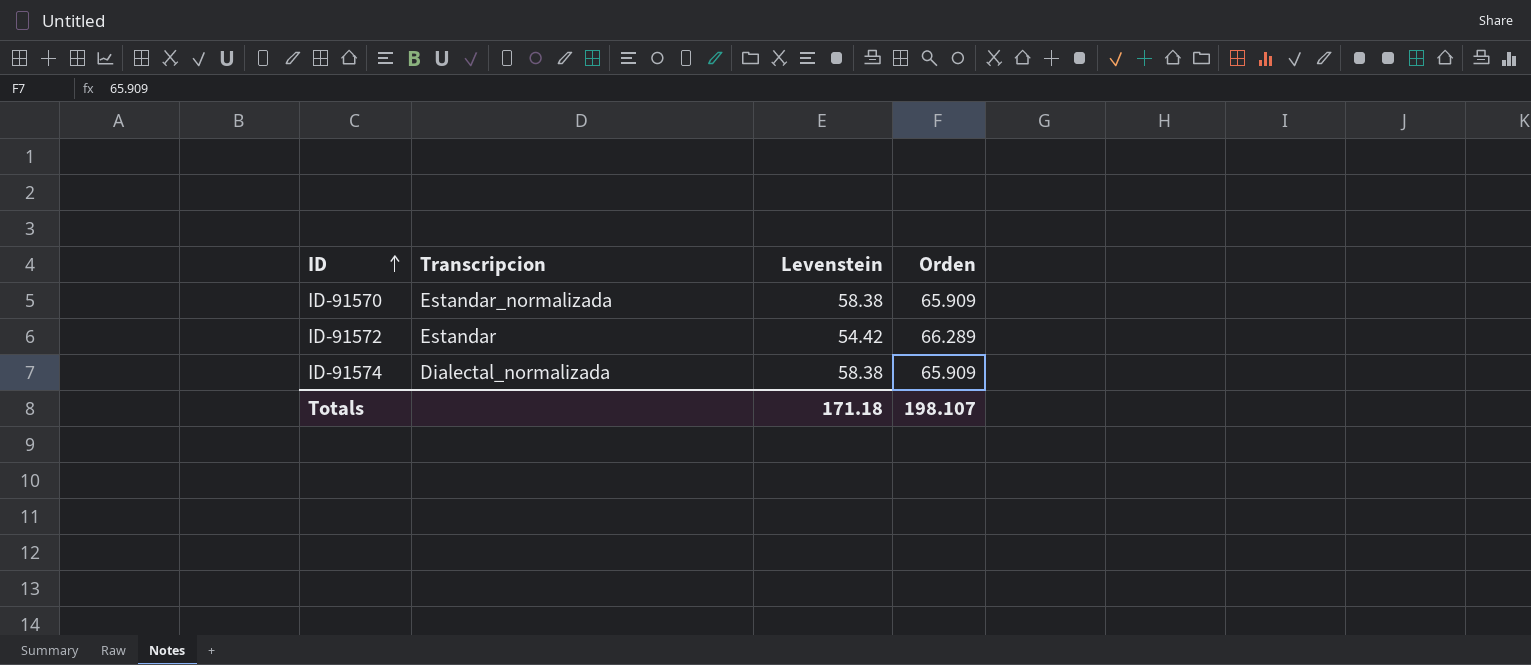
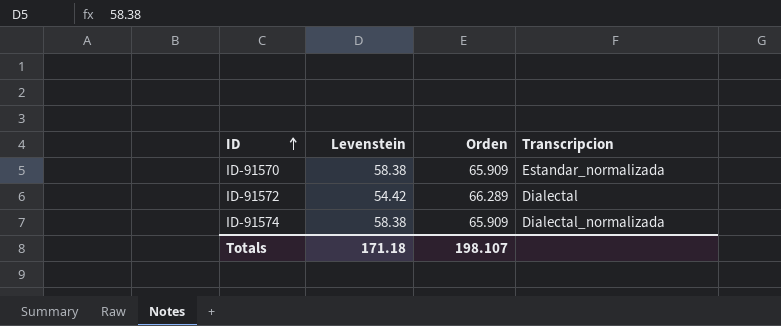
column Transcripcion | position: 2 -> 4
ID-91572 | Transcripcion: Estandar -> Dialectal

